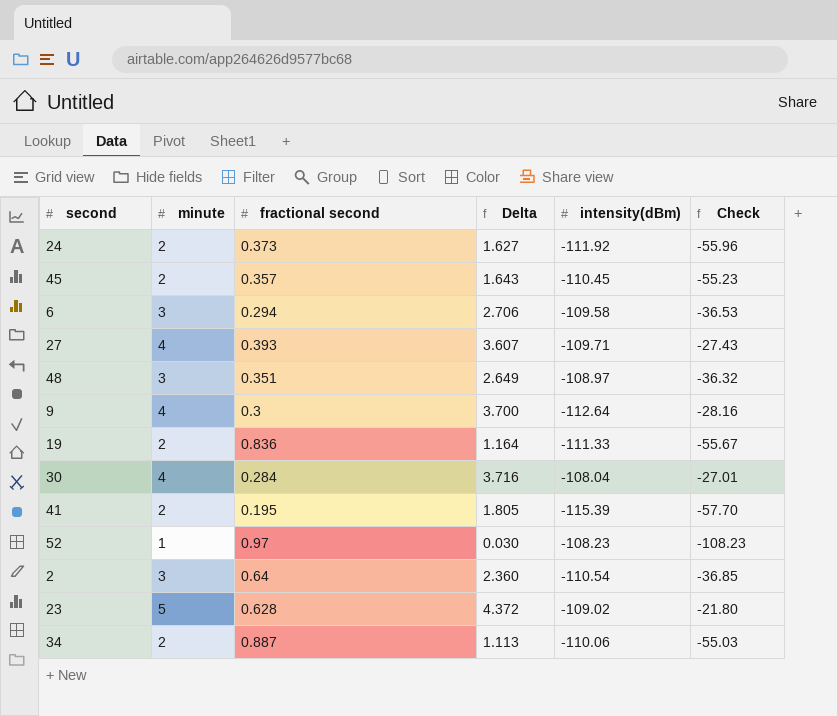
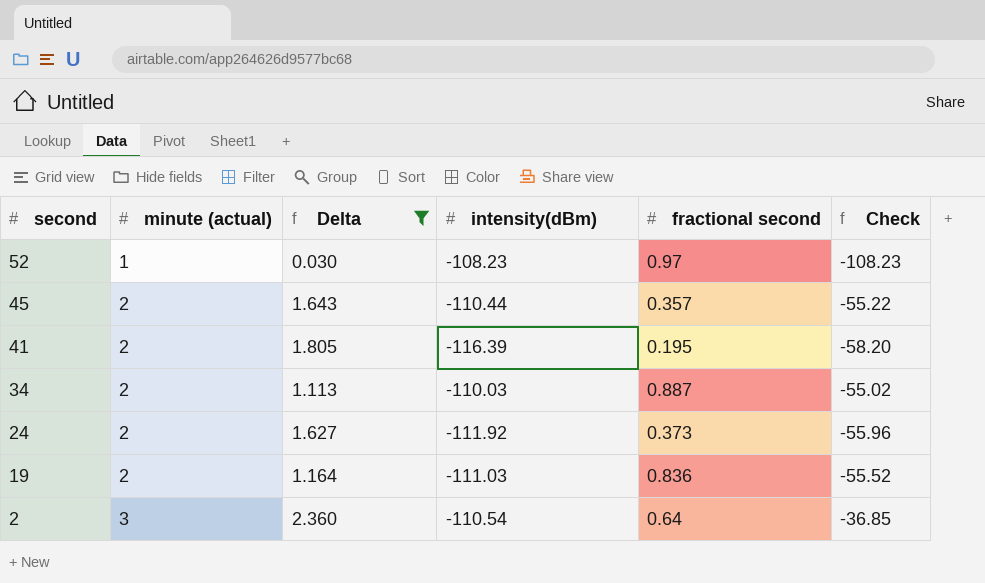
filter: none -> Delta <= 2.360
row order: none -> second descending
column name: minute -> minute (actual)
column fractional second | position: 3 -> 5
45 | intensity(dBm): -110.45 -> -110.44
45 | Check: -55.23 -> -55.22
41 | intensity(dBm): -115.39 -> -116.39
41 | Check: -57.70 -> -58.20
34 | intensity(dBm): -110.06 -> -110.03
34 | Check: -55.03 -> -55.02
19 | intensity(dBm): -111.33 -> -111.03
19 | Check: -55.67 -> -55.52

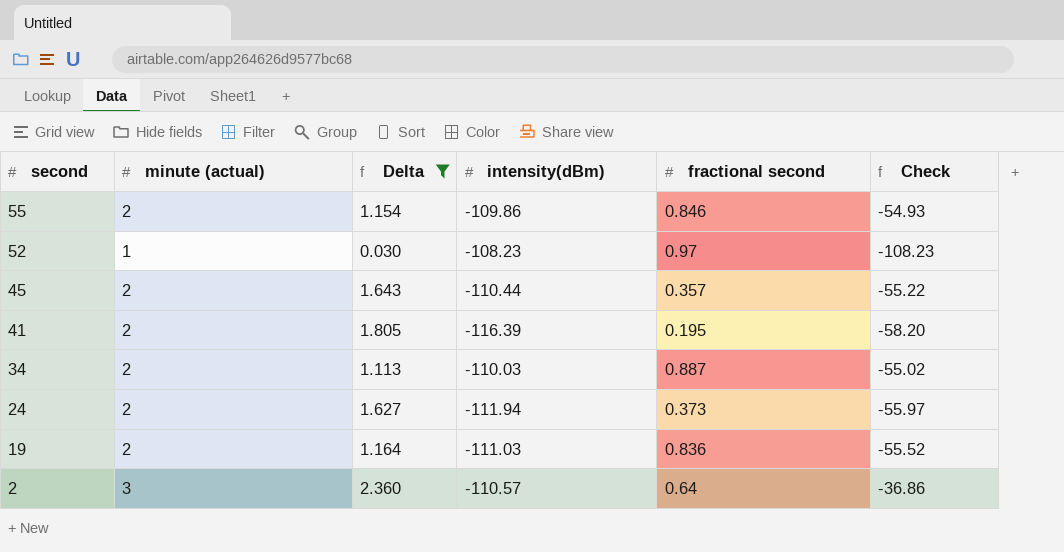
row 55: none -> 2 | 1.154 | -109.86 | 0.846 | -54.93
24 | intensity(dBm): -111.92 -> -111.94
24 | Check: -55.96 -> -55.97
2 | intensity(dBm): -110.54 -> -110.57
2 | Check: -36.85 -> -36.86

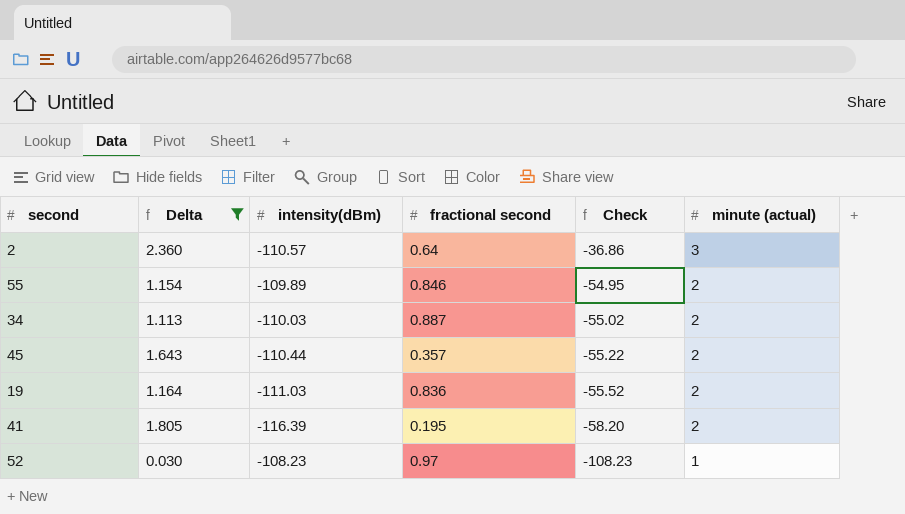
row order: second descending -> Check descending
column minute (actual) | position: 2 -> 6
row 24: 2 | 1.627 | -111.94 | 0.373 | -55.97 -> none
55 | intensity(dBm): -109.86 -> -109.89
55 | Check: -54.93 -> -54.95

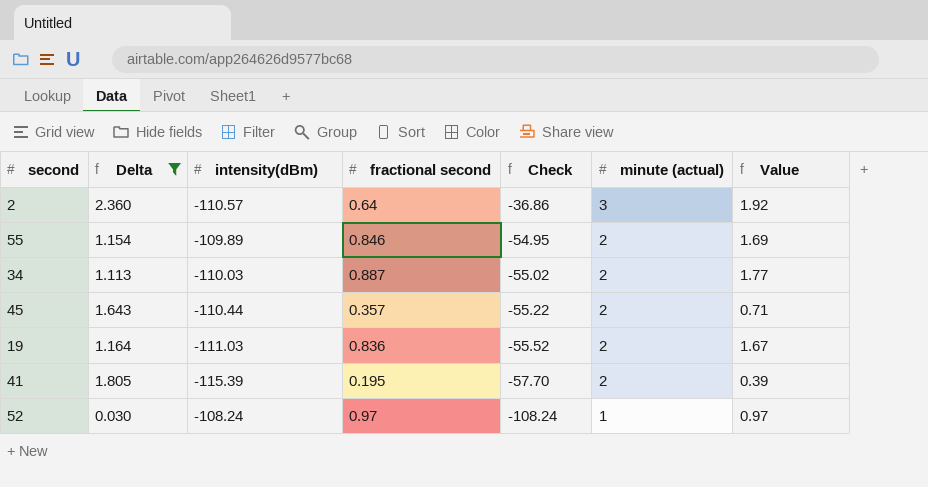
column Value | formula: none -> [fractional second] * [minute (actual)]
41 | intensity(dBm): -116.39 -> -115.39
41 | Check: -58.20 -> -57.70
52 | intensity(dBm): -108.23 -> -108.24
52 | Check: -108.23 -> -108.24

